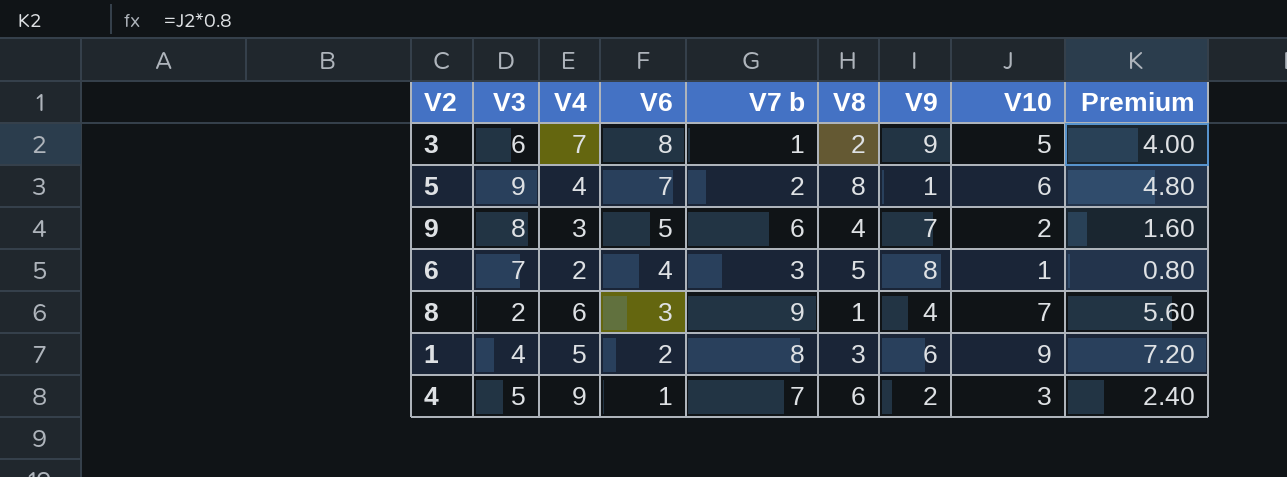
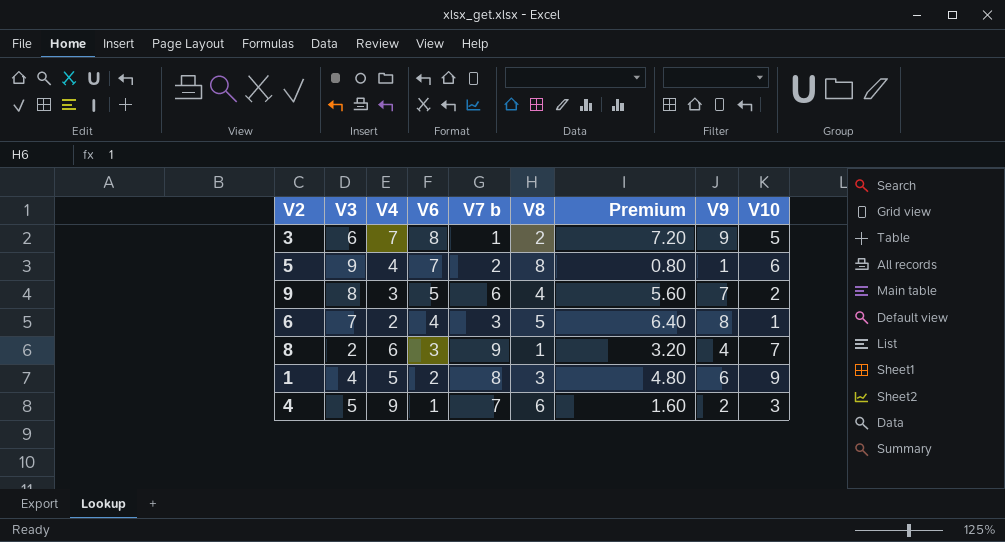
column Premium | formula: [V10] * 0.8 -> [V9] * 0.8
column Premium | position: 9 -> 7

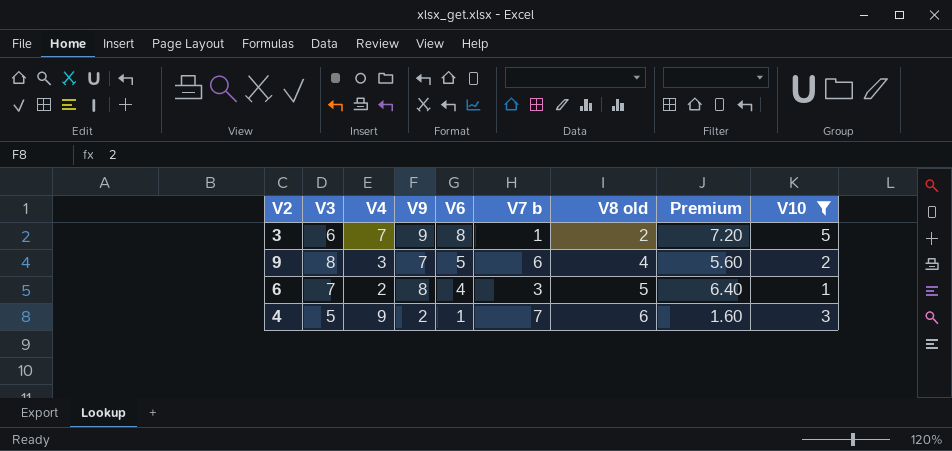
filter: none -> V10 <= 5
column V9 | position: 8 -> 4
column name: V8 -> V8 old

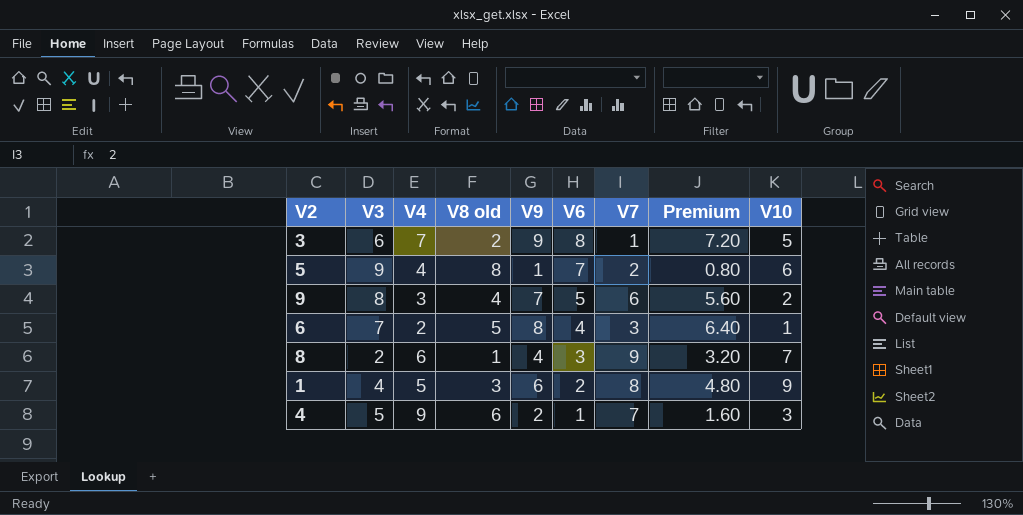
filter: V10 <= 5 -> none
column V8 old | position: 7 -> 4
column name: V7 b -> V7

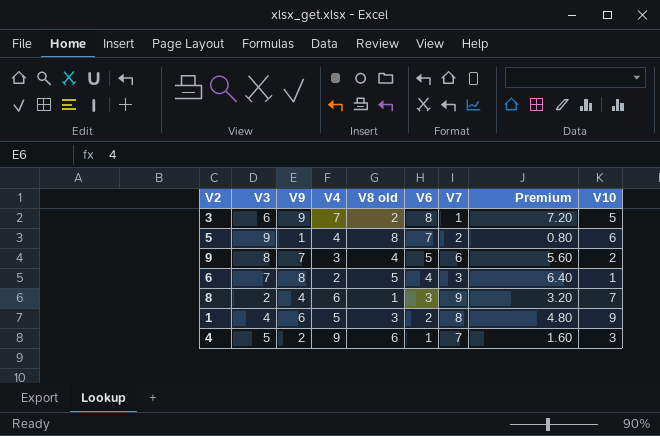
column V9 | position: 5 -> 3

